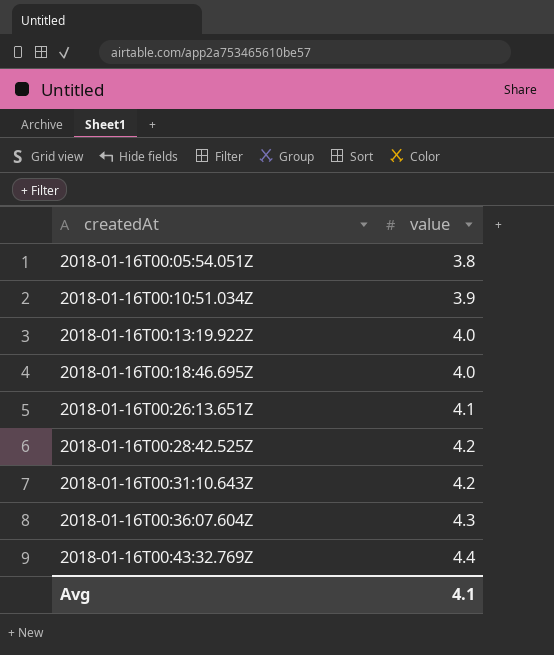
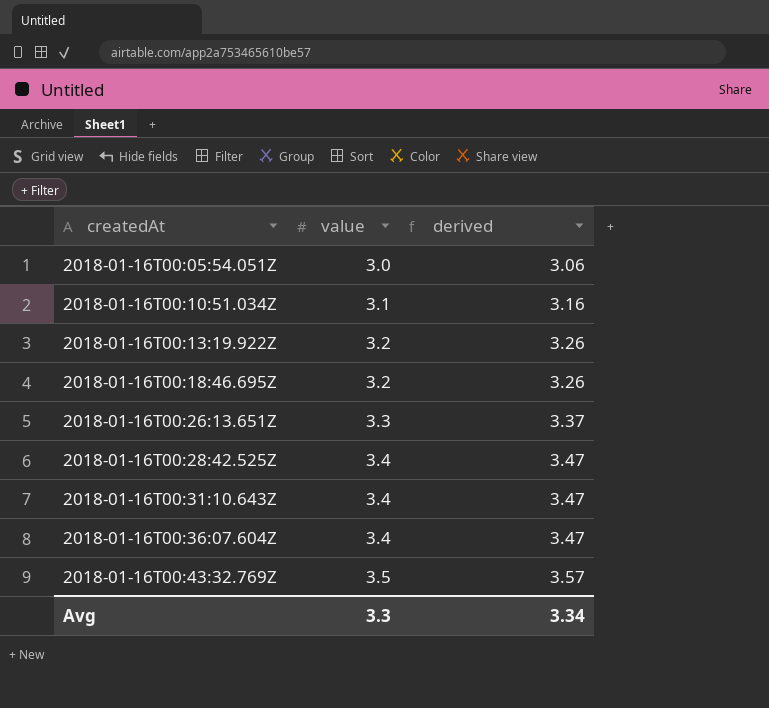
column derived | formula: none -> [value] * 1.02
2018-01-16T00:05:54.051Z | value: 3.8 -> 3.0
2018-01-16T00:10:51.034Z | value: 3.9 -> 3.1
2018-01-16T00:13:19.922Z | value: 4.0 -> 3.2
2018-01-16T00:18:46.695Z | value: 4.0 -> 3.2
2018-01-16T00:26:13.651Z | value: 4.1 -> 3.3
2018-01-16T00:28:42.525Z | value: 4.2 -> 3.4
2018-01-16T00:31:10.643Z | value: 4.2 -> 3.4
2018-01-16T00:36:07.604Z | value: 4.3 -> 3.4
2018-01-16T00:43:32.769Z | value: 4.4 -> 3.5
Avg | value: 4.1 -> 3.3

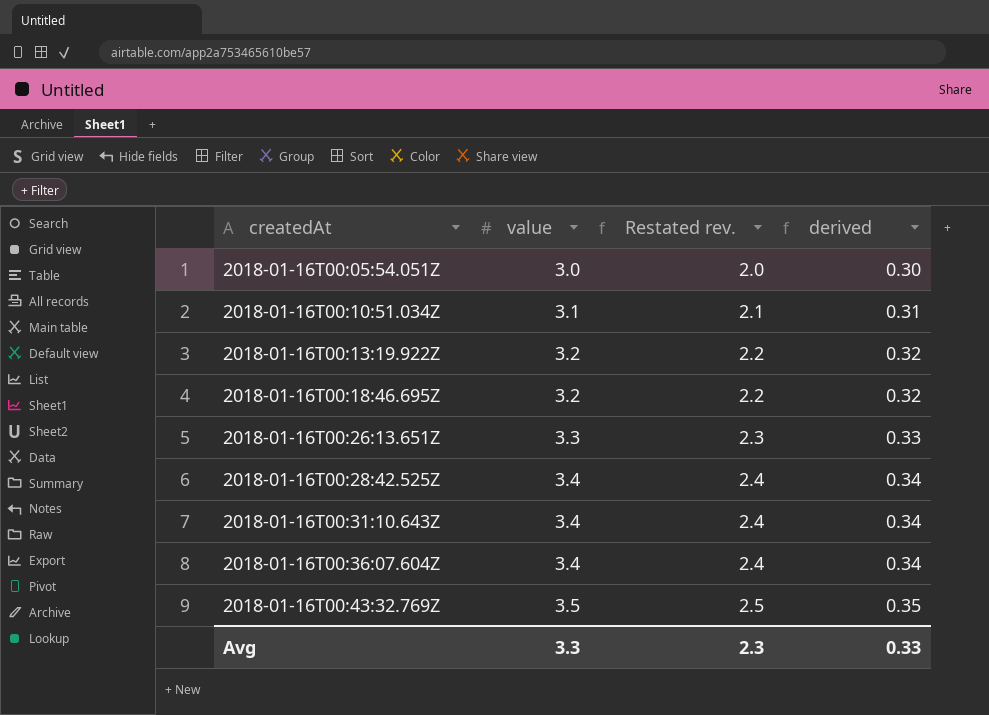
column Restated rev. | formula: none -> [value] - 1
column derived | formula: [value] * 1.02 -> [value] * 0.1
Avg | derived: 3.34 -> 0.33

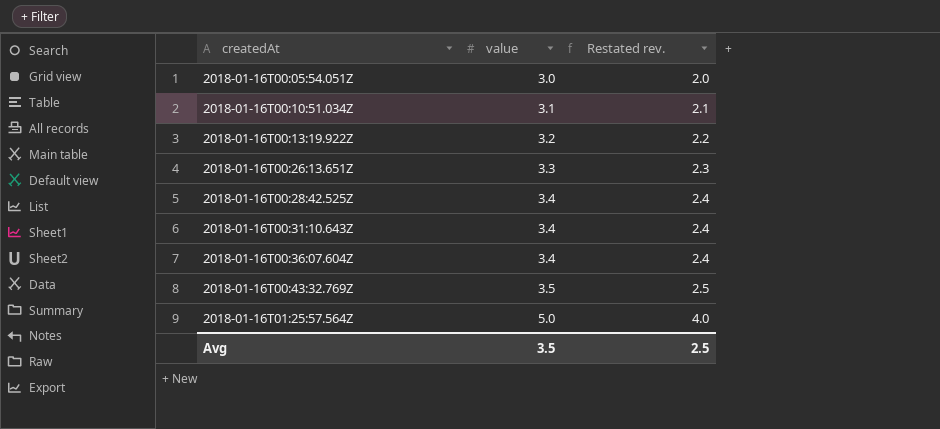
column derived | formula: [value] * 0.1 -> none
row 2018-01-16T00:18:46.695Z: 3.2 | 2.2 | 0.32 -> none
row 2018-01-16T01:25:57.564Z: none -> 5.0 | 4.0
Avg | value: 3.3 -> 3.5
Avg | Restated rev.: 2.3 -> 2.5

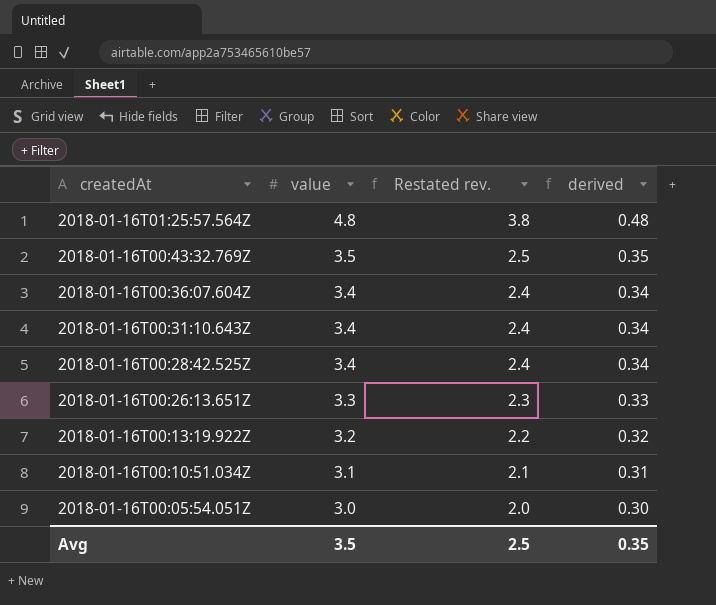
row order: createdAt ascending -> createdAt descending
column derived | formula: none -> [value] * 0.1
2018-01-16T01:25:57.564Z | value: 5.0 -> 4.8
2018-01-16T01:25:57.564Z | Restated rev.: 4.0 -> 3.8

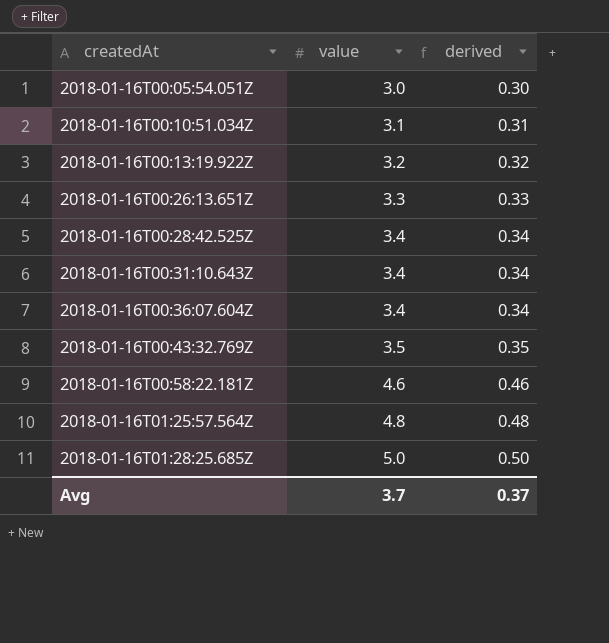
row order: createdAt descending -> createdAt ascending
column Restated rev. | formula: [value] - 1 -> none
row 2018-01-16T00:58:22.181Z: none -> 4.6 | 0.46
row 2018-01-16T01:28:25.685Z: none -> 5.0 | 0.50
Avg | value: 3.5 -> 3.7
Avg | derived: 0.35 -> 0.37

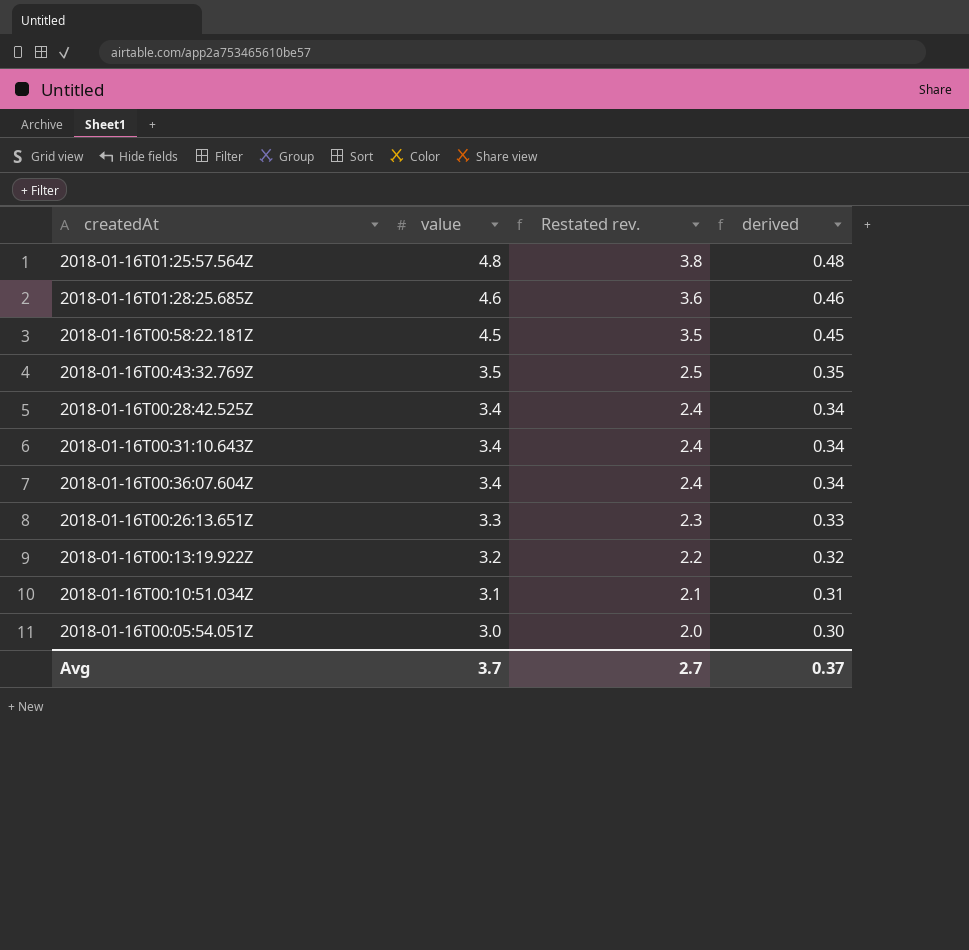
row order: createdAt ascending -> value descending
column Restated rev. | formula: none -> [value] - 1
2018-01-16T01:28:25.685Z | value: 5.0 -> 4.6
2018-01-16T01:28:25.685Z | derived: 0.50 -> 0.46
2018-01-16T00:58:22.181Z | value: 4.6 -> 4.5
2018-01-16T00:58:22.181Z | derived: 0.46 -> 0.45

